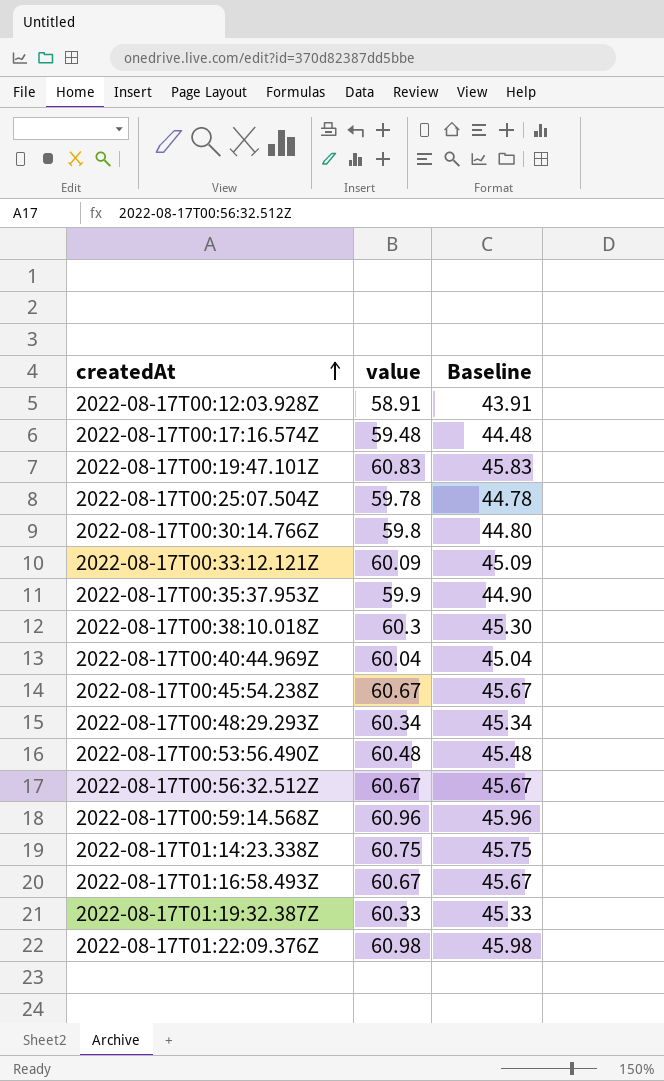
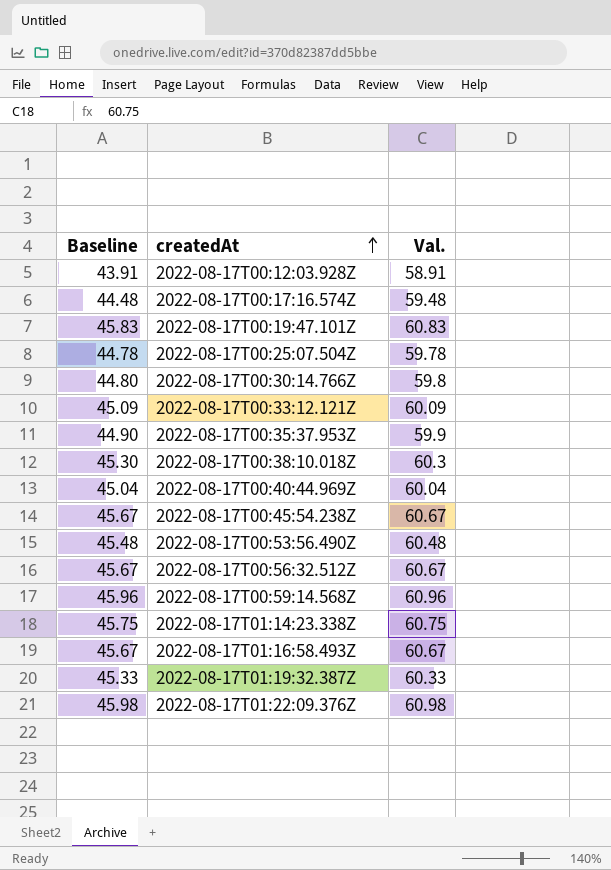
column Baseline | position: 3 -> 1
column name: value -> Val.
row 2022-08-17T00:48:29.293Z: 60.34 | 45.34 -> none

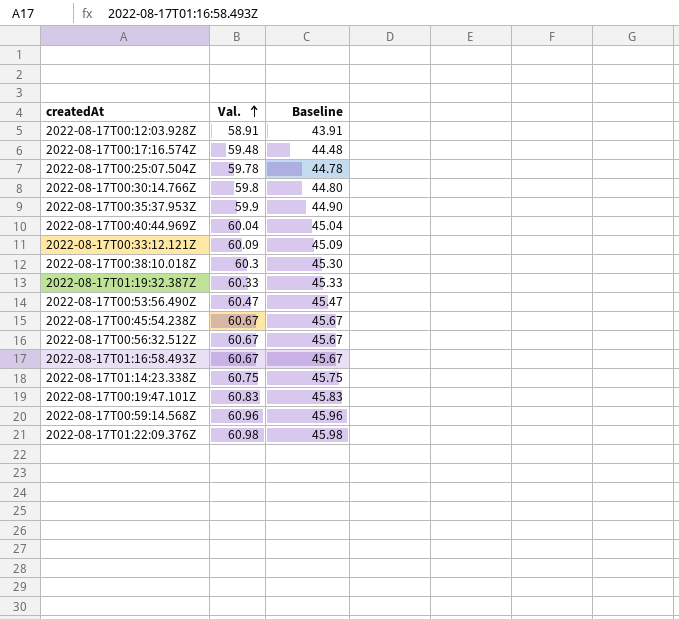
row order: createdAt ascending -> Val. ascending
column Baseline | position: 1 -> 3
2022-08-17T00:53:56.490Z | Val.: 60.48 -> 60.47
2022-08-17T00:53:56.490Z | Baseline: 45.48 -> 45.47

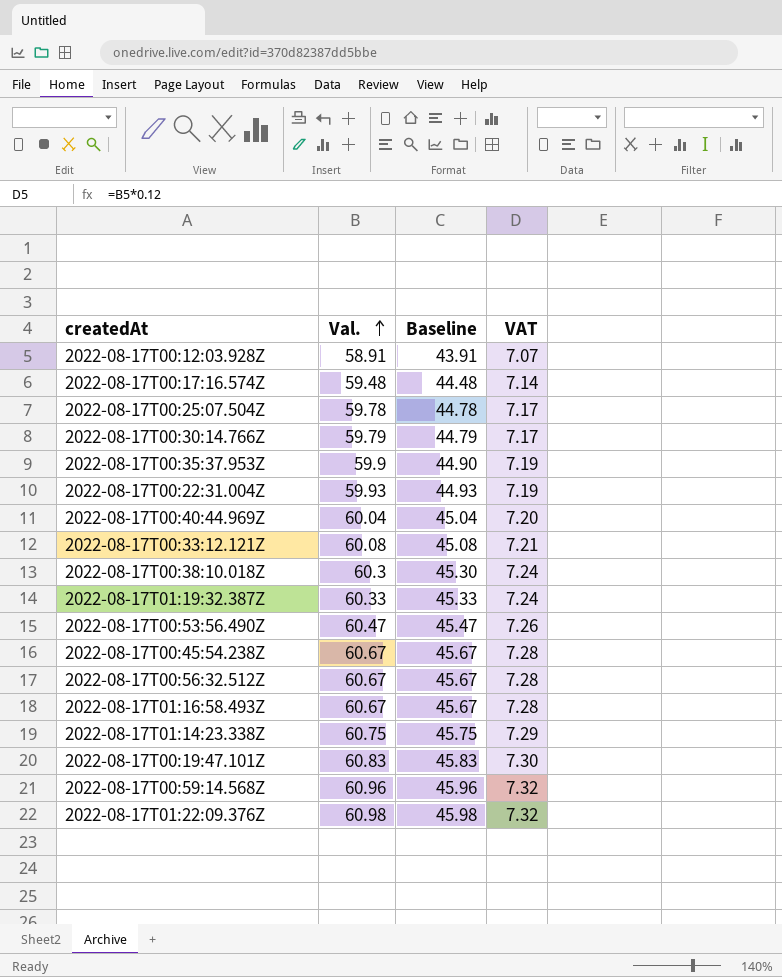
column VAT | formula: none -> [Val.] * 0.12
2022-08-17T00:30:14.766Z | Val.: 59.8 -> 59.79
2022-08-17T00:30:14.766Z | Baseline: 44.80 -> 44.79
row 2022-08-17T00:22:31.004Z: none -> 59.93 | 44.93 | 7.19
2022-08-17T00:33:12.121Z | Val.: 60.09 -> 60.08
2022-08-17T00:33:12.121Z | Baseline: 45.09 -> 45.08

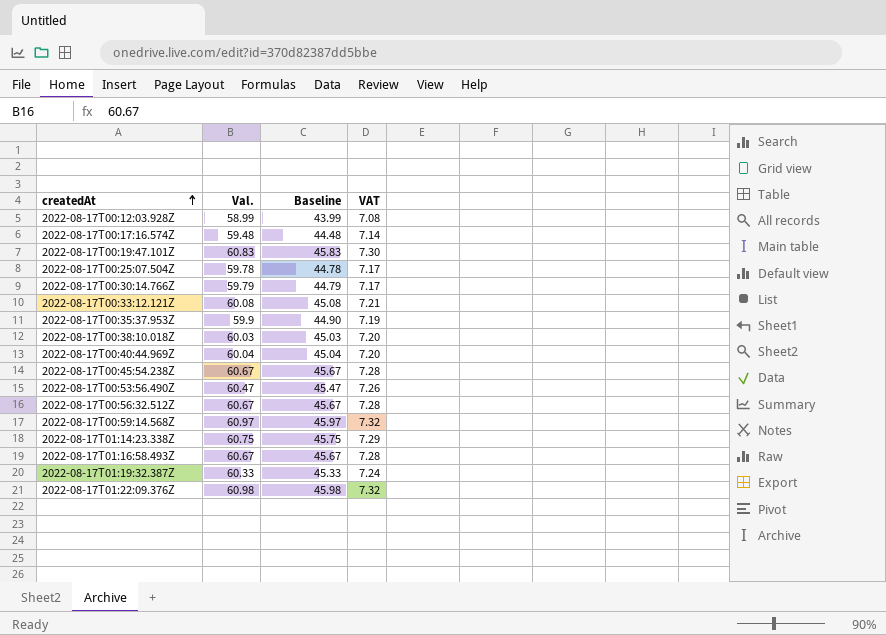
row order: Val. ascending -> createdAt ascending
row 2022-08-17T00:22:31.004Z: 59.93 | 44.93 | 7.19 -> none
2022-08-17T00:12:03.928Z | Val.: 58.91 -> 58.99
2022-08-17T00:12:03.928Z | Baseline: 43.91 -> 43.99
2022-08-17T00:12:03.928Z | VAT: 7.07 -> 7.08
2022-08-17T00:38:10.018Z | Val.: 60.3 -> 60.03
2022-08-17T00:38:10.018Z | Baseline: 45.30 -> 45.03
2022-08-17T00:38:10.018Z | VAT: 7.24 -> 7.20
2022-08-17T00:59:14.568Z | Val.: 60.96 -> 60.97
2022-08-17T00:59:14.568Z | Baseline: 45.96 -> 45.97

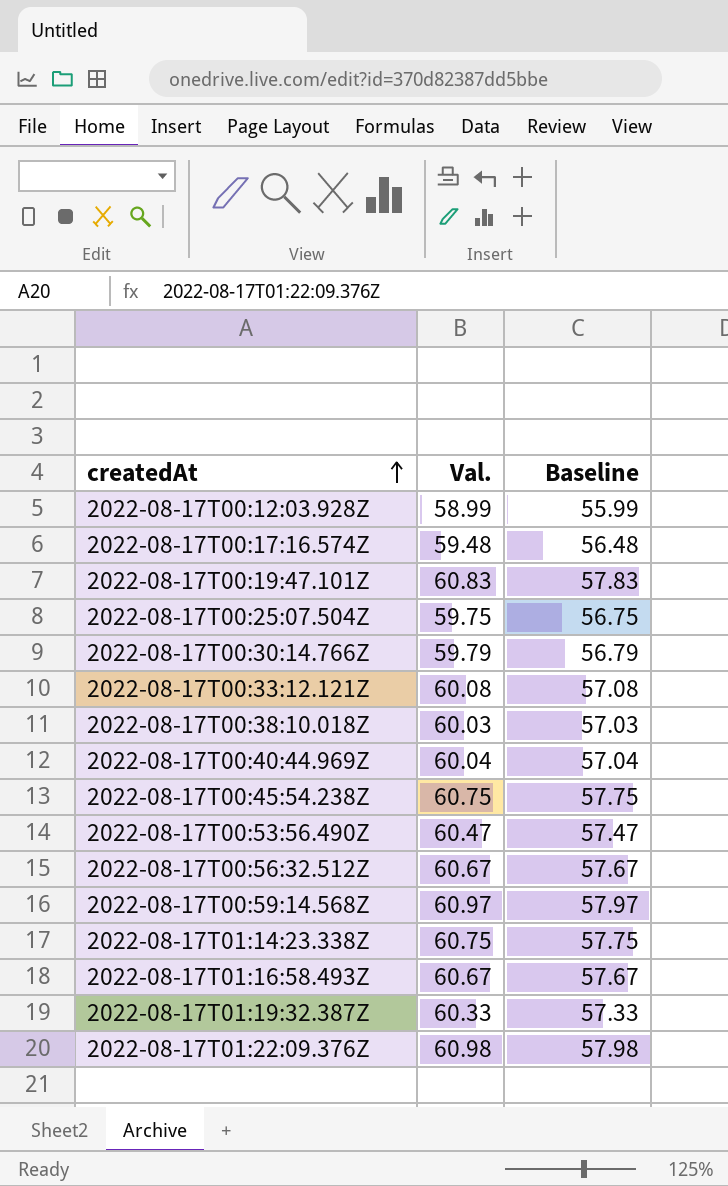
column VAT | formula: [Val.] * 0.12 -> none
column Baseline | formula: [Val.] - 15 -> [Val.] - 3
row 2022-08-17T00:35:37.953Z: 59.9 | 44.90 | 7.19 -> none
2022-08-17T00:25:07.504Z | Val.: 59.78 -> 59.75
2022-08-17T00:45:54.238Z | Val.: 60.67 -> 60.75

